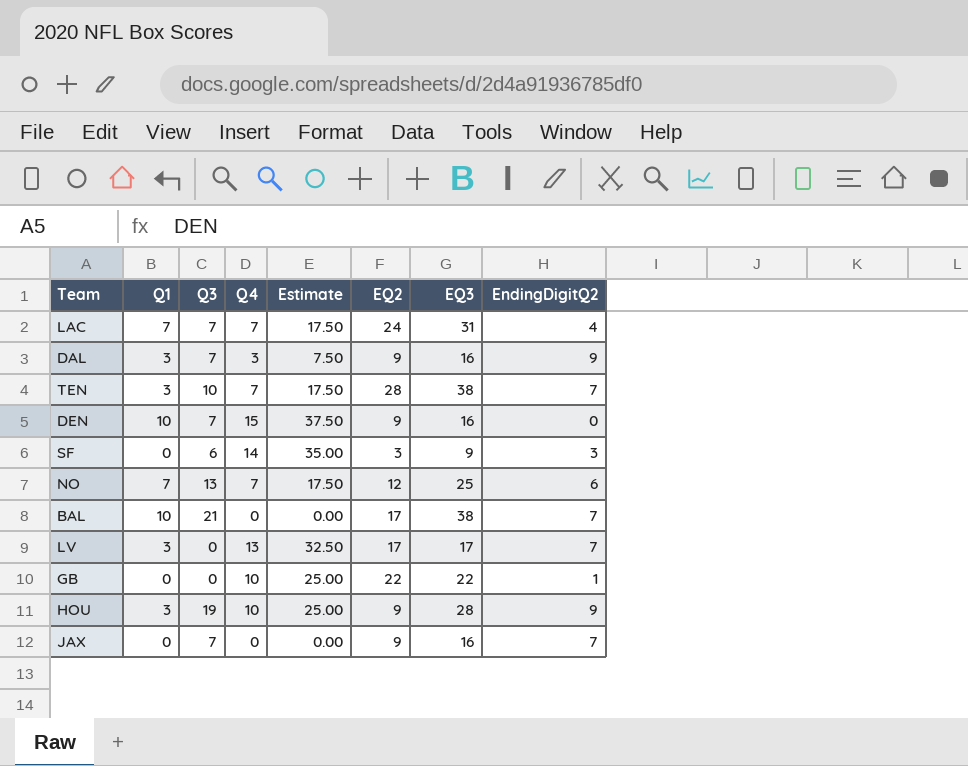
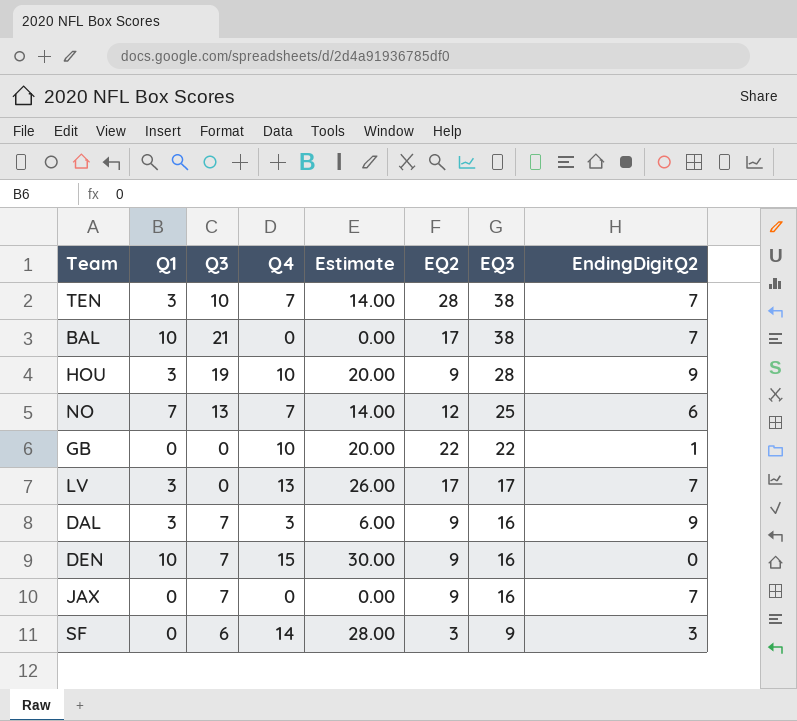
row order: none -> EQ3 descending
column Estimate | formula: [Q4] * 2.5 -> [Q4] * 2
row LAC: 7 | 7 | 7 | 17.50 | 24 | 31 | 4 -> none

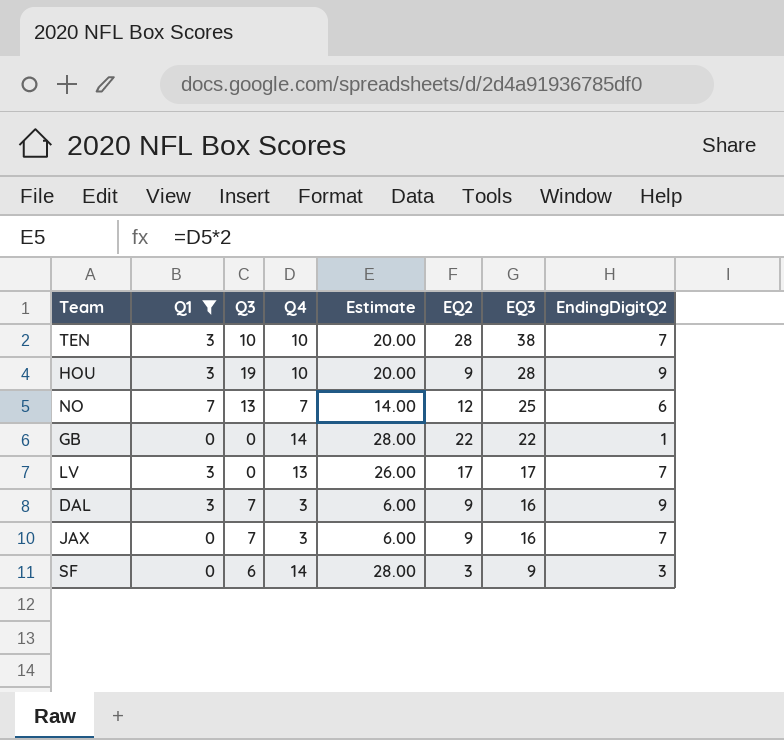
filter: none -> Q1 != 10
TEN | Q4: 7 -> 10
TEN | Estimate: 14.00 -> 20.00
GB | Q4: 10 -> 14
GB | Estimate: 20.00 -> 28.00
JAX | Q4: 0 -> 3
JAX | Estimate: 0.00 -> 6.00

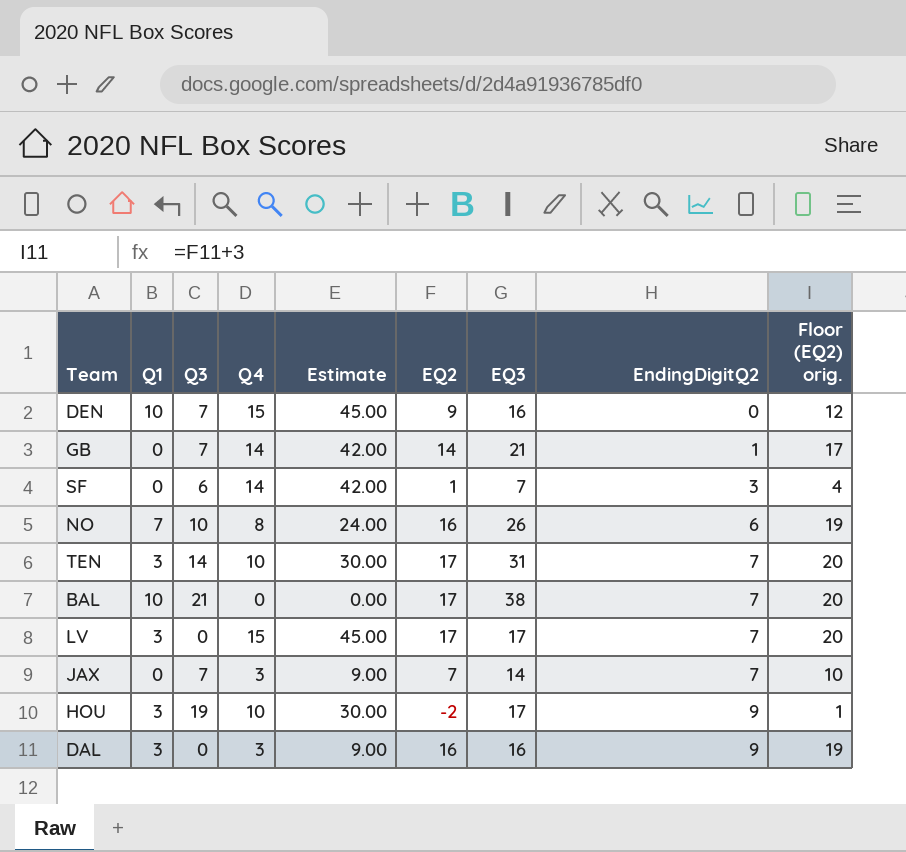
filter: Q1 != 10 -> none
row order: EQ3 descending -> EndingDigitQ2 ascending
column Estimate | formula: [Q4] * 2 -> [Q4] * 3
column Floor (EQ2) orig. | formula: none -> [EQ2] + 3
GB | Q3: 0 -> 7
GB | EQ2: 22 -> 14
GB | EQ3: 22 -> 21
SF | EQ2: 3 -> 1
SF | EQ3: 9 -> 7
NO | Q3: 13 -> 10
NO | Q4: 7 -> 8
NO | EQ2: 12 -> 16
NO | EQ3: 25 -> 26
TEN | Q3: 10 -> 14
TEN | EQ2: 28 -> 17
TEN | EQ3: 38 -> 31
LV | Q4: 13 -> 15
JAX | EQ2: 9 -> 7
JAX | EQ3: 16 -> 14
HOU | EQ2: 9 -> -2
HOU | EQ3: 28 -> 17
DAL | Q3: 7 -> 0
DAL | EQ2: 9 -> 16

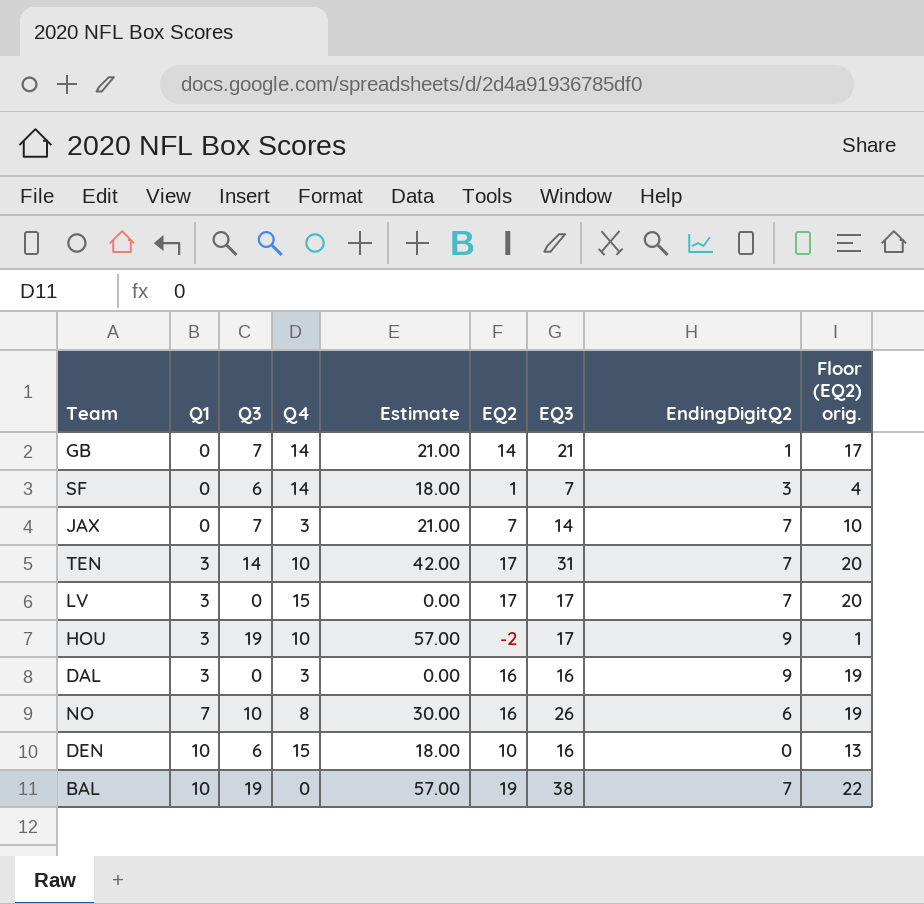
row order: EndingDigitQ2 ascending -> Q1 ascending
column Estimate | formula: [Q4] * 3 -> [Q3] * 3
DEN | Q3: 7 -> 6
DEN | EQ2: 9 -> 10
DEN | Floor (EQ2) orig.: 12 -> 13
BAL | Q3: 21 -> 19
BAL | EQ2: 17 -> 19
BAL | Floor (EQ2) orig.: 20 -> 22

